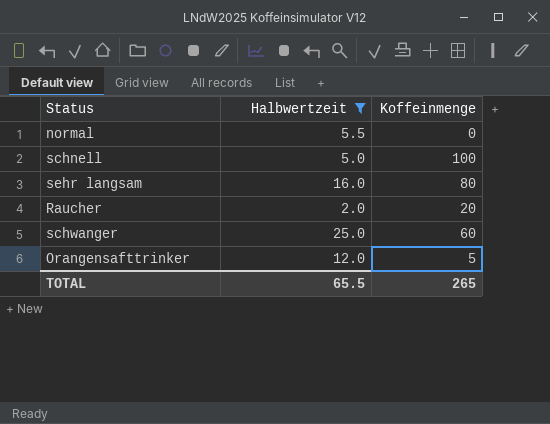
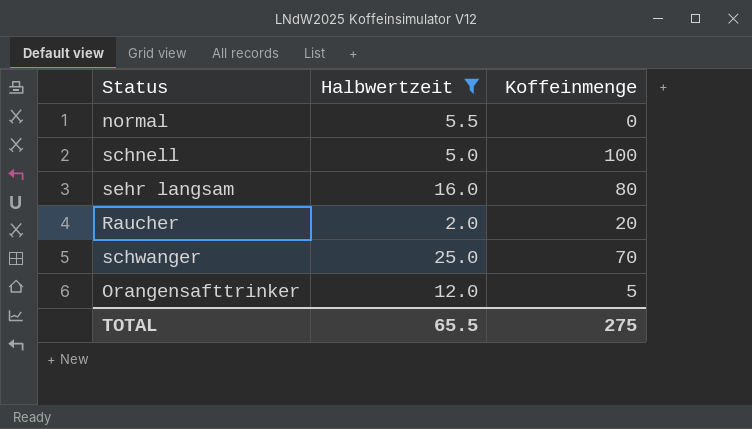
schwanger | Koffeinmenge: 60 -> 70
TOTAL | Koffeinmenge: 265 -> 275

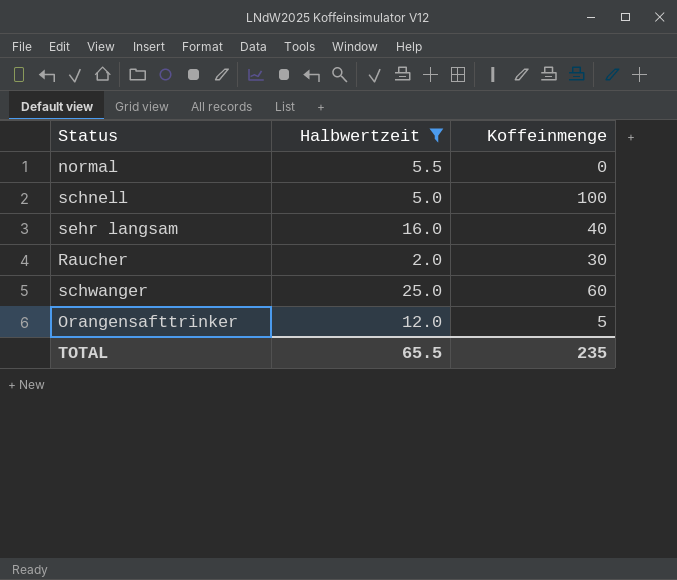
sehr langsam | Koffeinmenge: 80 -> 40
Raucher | Koffeinmenge: 20 -> 30
schwanger | Koffeinmenge: 70 -> 60
TOTAL | Koffeinmenge: 275 -> 235

